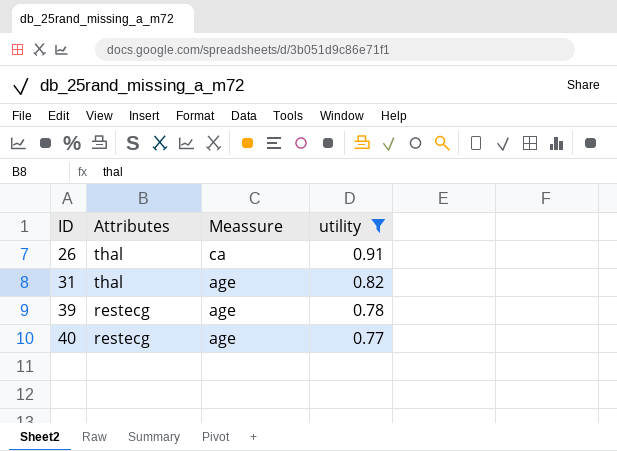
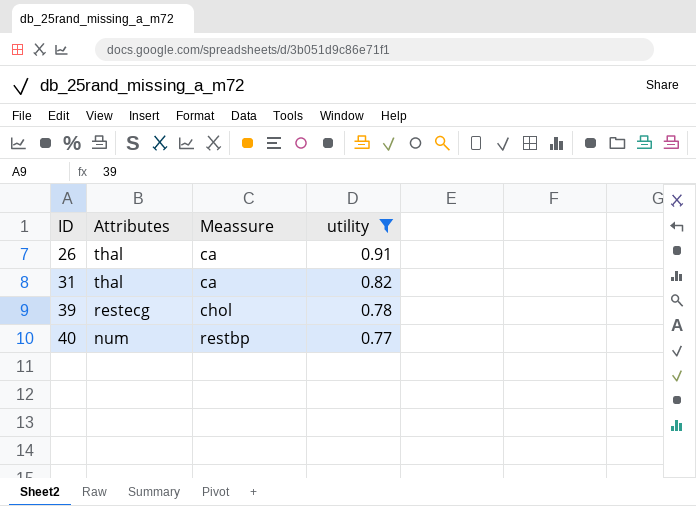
31 | Meassure: age -> ca
39 | Meassure: age -> chol
40 | Attributes: restecg -> num
40 | Meassure: age -> restbp

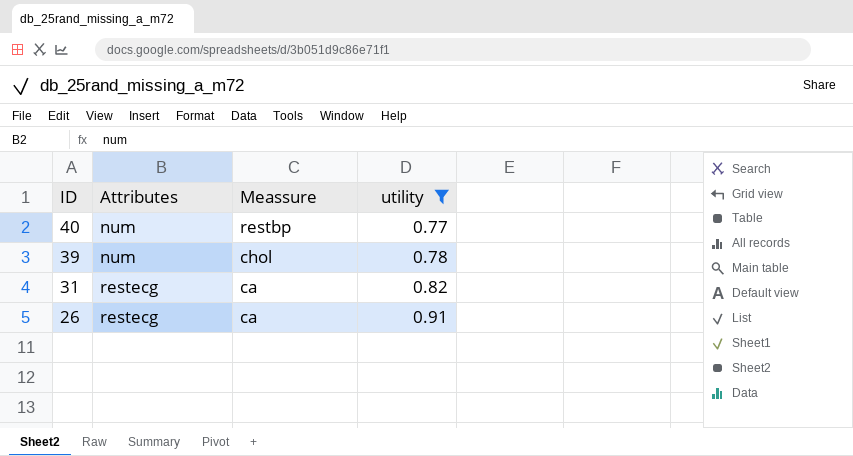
row order: ID ascending -> ID descending
39 | Attributes: restecg -> num
31 | Attributes: thal -> restecg
26 | Attributes: thal -> restecg

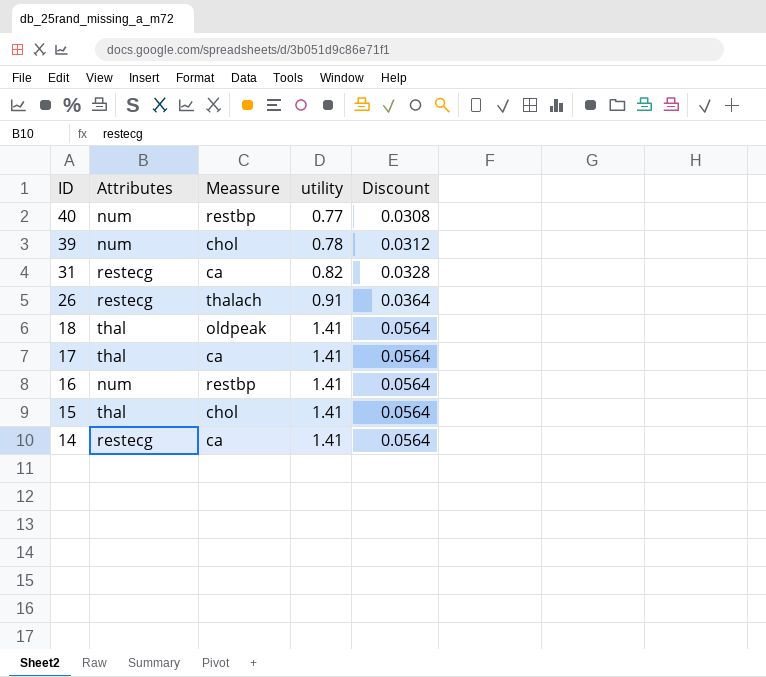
filter: utility != 1.41 -> none
column Discount | formula: none -> [utility] * 0.04
26 | Meassure: ca -> thalach

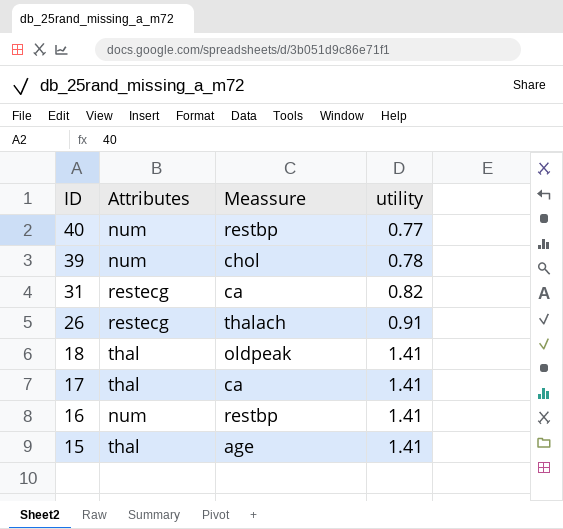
column Discount | formula: [utility] * 0.04 -> none
row 14: restecg | ca | 1.41 | 0.0564 -> none
15 | Meassure: chol -> age

